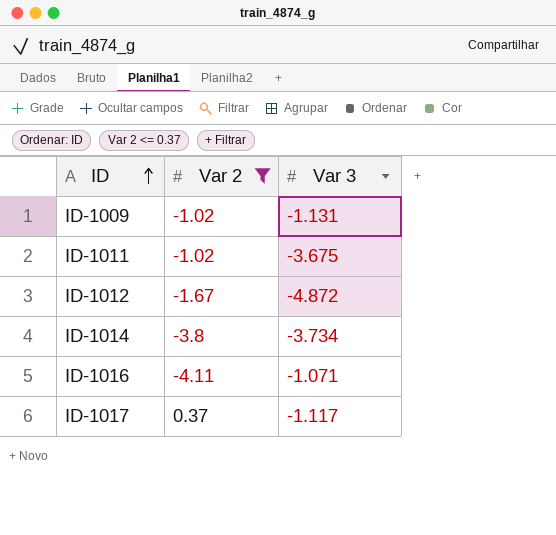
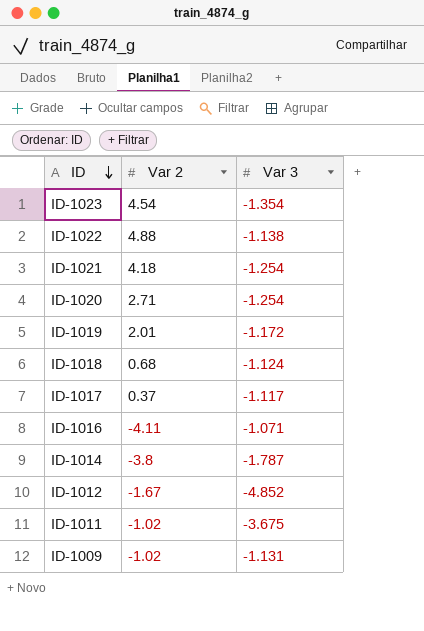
filter: Var 2 <= 0.37 -> none
row order: ID ascending -> ID descending
ID-1014 | Var 3: -3.734 -> -1.787
ID-1012 | Var 3: -4.872 -> -4.852

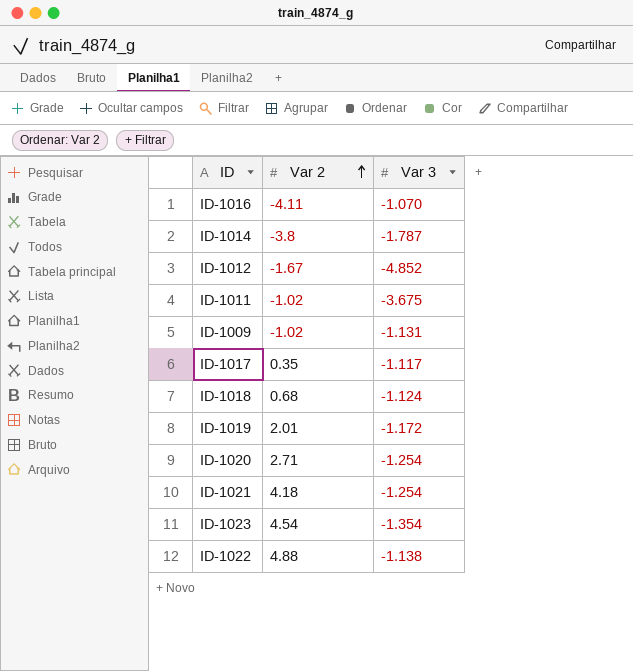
row order: ID descending -> Var 2 ascending
ID-1016 | Var 3: -1.071 -> -1.070
ID-1017 | Var 2: 0.37 -> 0.35

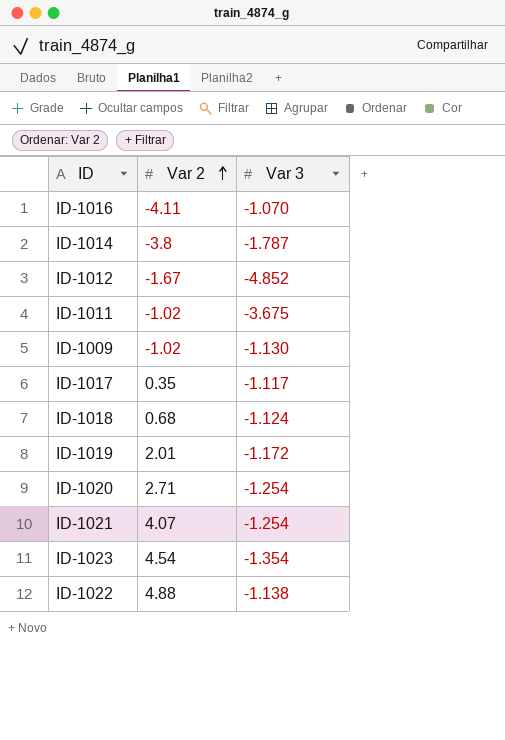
ID-1009 | Var 3: -1.131 -> -1.130
ID-1021 | Var 2: 4.18 -> 4.07

